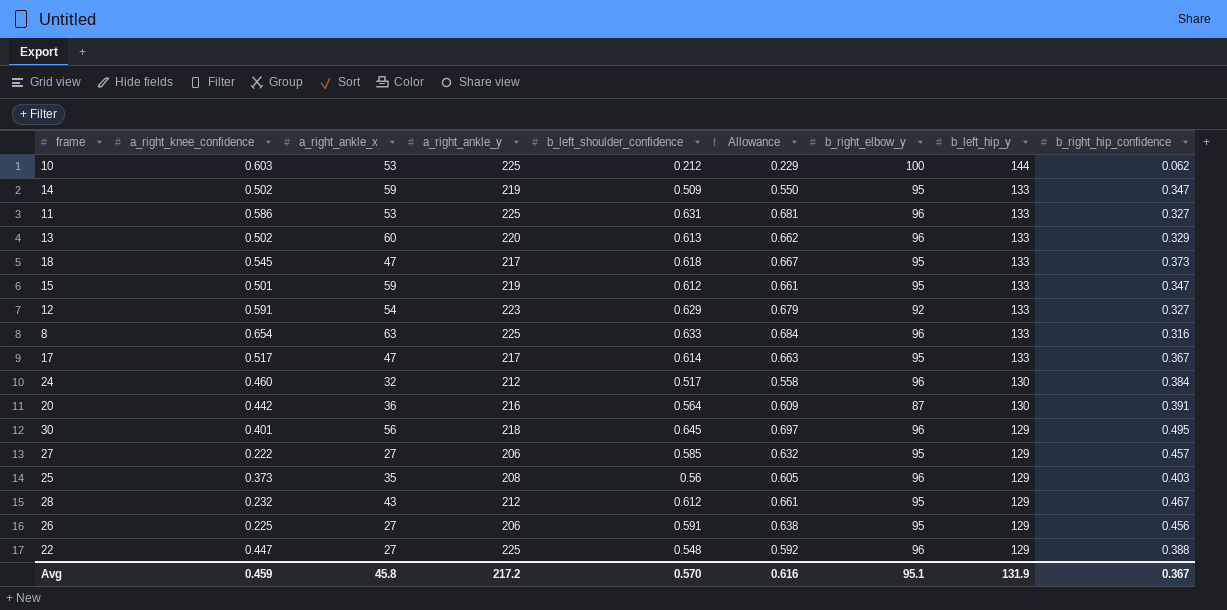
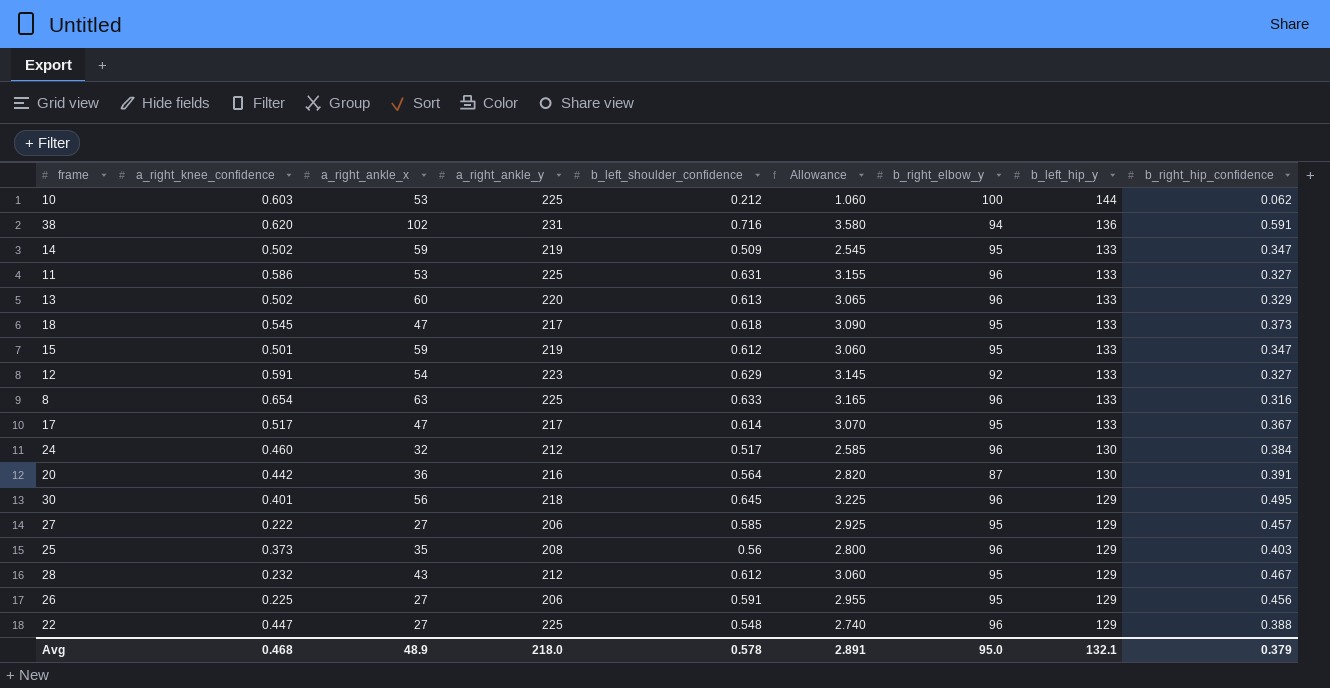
column Allowance | formula: [b_left_shoulder_confidence] * 1.08 -> [b_left_shoulder_confidence] * 5
row 38: none -> 0.620 | 102 | 231 | 0.716 | 3.580 | 94 | 136 | 0.591
Avg | a_right_knee_confidence: 0.459 -> 0.468
Avg | a_right_ankle_x: 45.8 -> 48.9
Avg | a_right_ankle_y: 217.2 -> 218.0
Avg | b_left_shoulder_confidence: 0.570 -> 0.578
Avg | Allowance: 0.616 -> 2.891
Avg | b_right_elbow_y: 95.1 -> 95.0
Avg | b_left_hip_y: 131.9 -> 132.1
Avg | b_right_hip_confidence: 0.367 -> 0.379

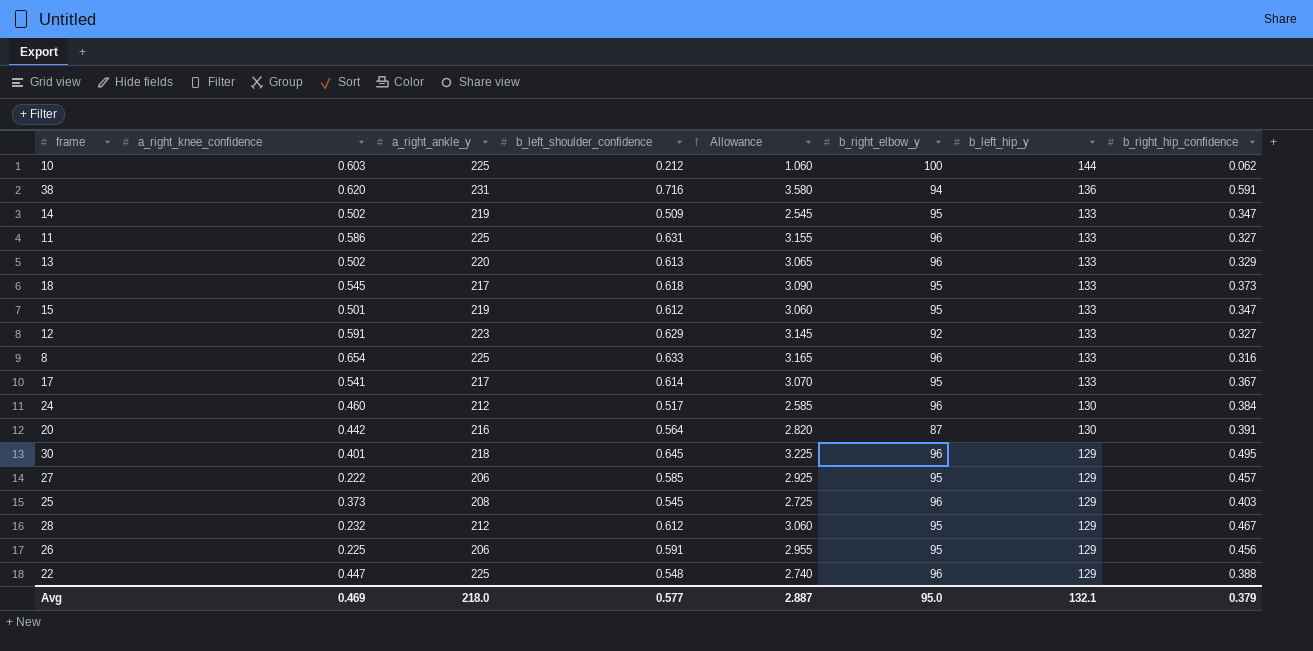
column a_right_ankle_x | position: 3 -> none
17 | a_right_knee_confidence: 0.517 -> 0.541
25 | b_left_shoulder_confidence: 0.56 -> 0.545
25 | Allowance: 2.800 -> 2.725
Avg | a_right_knee_confidence: 0.468 -> 0.469
Avg | b_left_shoulder_confidence: 0.578 -> 0.577
Avg | Allowance: 2.891 -> 2.887

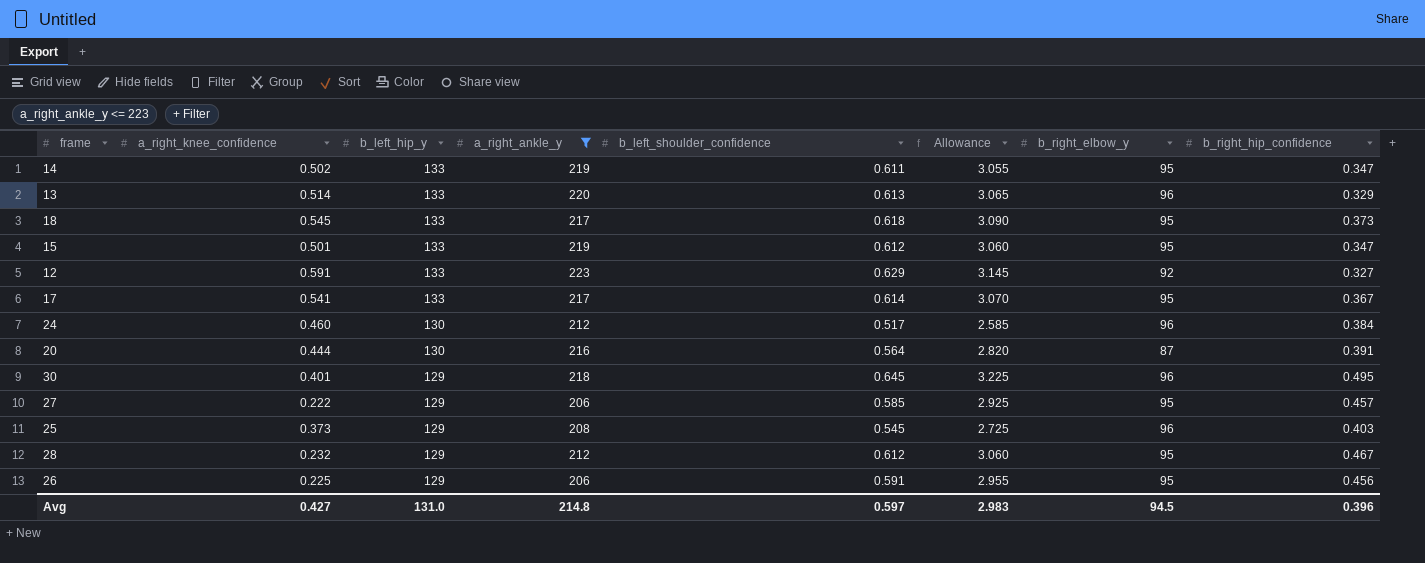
filter: none -> a_right_ankle_y <= 223
column b_left_hip_y | position: 7 -> 3
14 | b_left_shoulder_confidence: 0.509 -> 0.611
14 | Allowance: 2.545 -> 3.055
13 | a_right_knee_confidence: 0.502 -> 0.514
20 | a_right_knee_confidence: 0.442 -> 0.444
Avg | a_right_knee_confidence: 0.469 -> 0.427
Avg | b_left_hip_y: 132.1 -> 131.0
Avg | a_right_ankle_y: 218.0 -> 214.8
Avg | b_left_shoulder_confidence: 0.577 -> 0.597
Avg | Allowance: 2.887 -> 2.983
Avg | b_right_elbow_y: 95.0 -> 94.5
Avg | b_right_hip_confidence: 0.379 -> 0.396

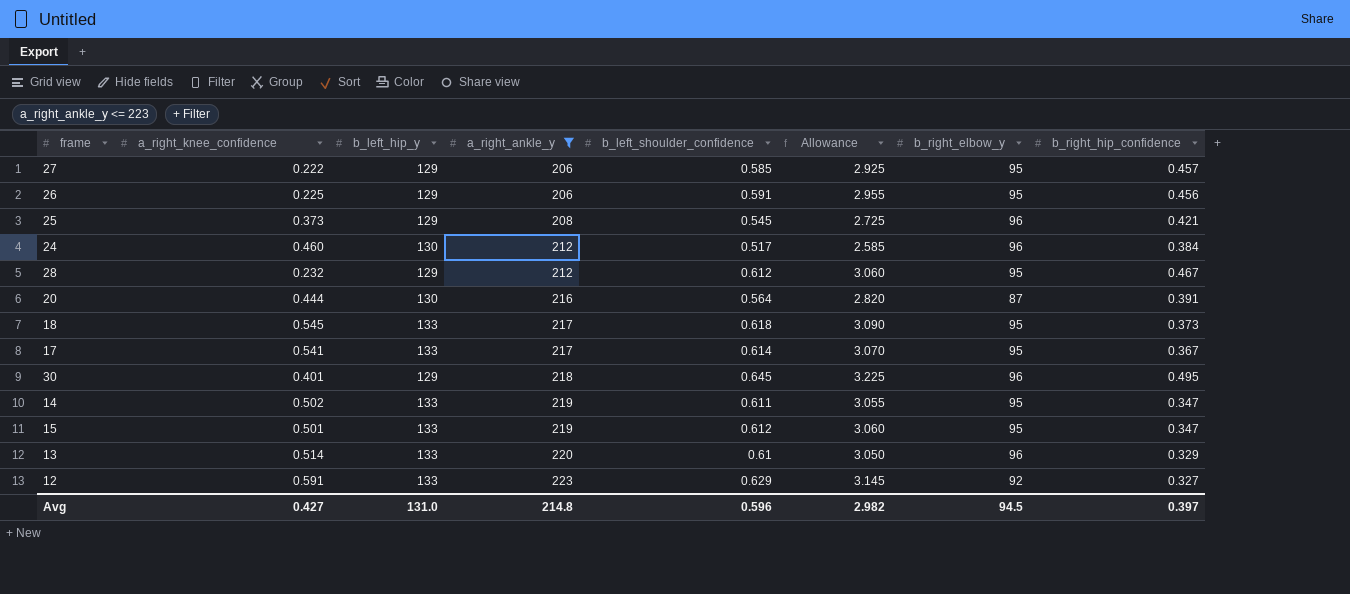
row order: b_left_hip_y descending -> a_right_ankle_y ascending
25 | b_right_hip_confidence: 0.403 -> 0.421
13 | b_left_shoulder_confidence: 0.613 -> 0.61
13 | Allowance: 3.065 -> 3.050
Avg | b_left_shoulder_confidence: 0.597 -> 0.596
Avg | Allowance: 2.983 -> 2.982
Avg | b_right_hip_confidence: 0.396 -> 0.397

